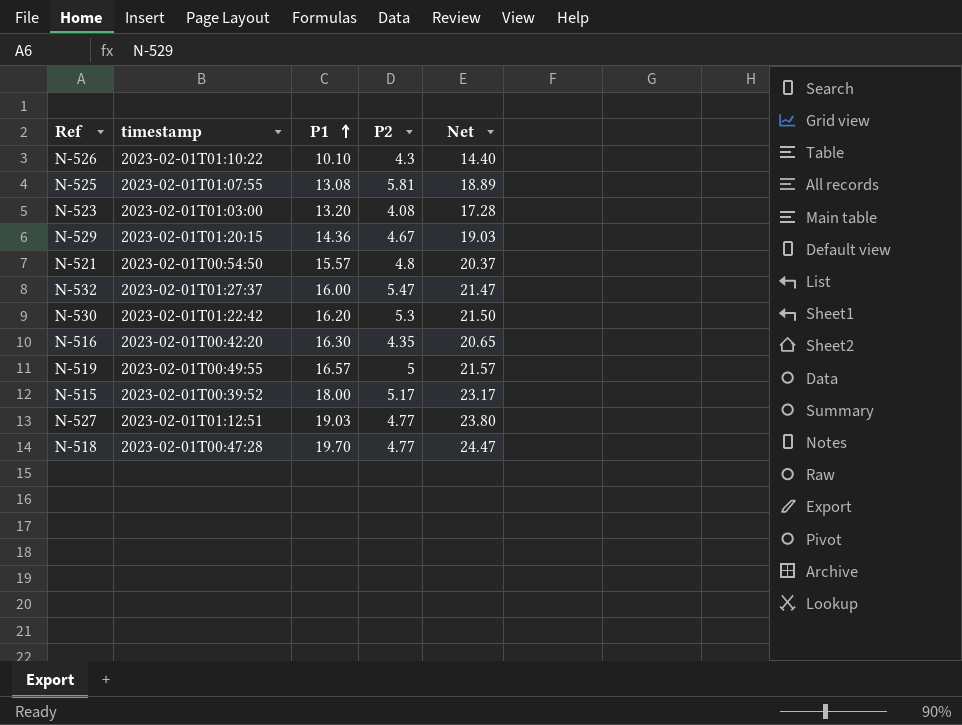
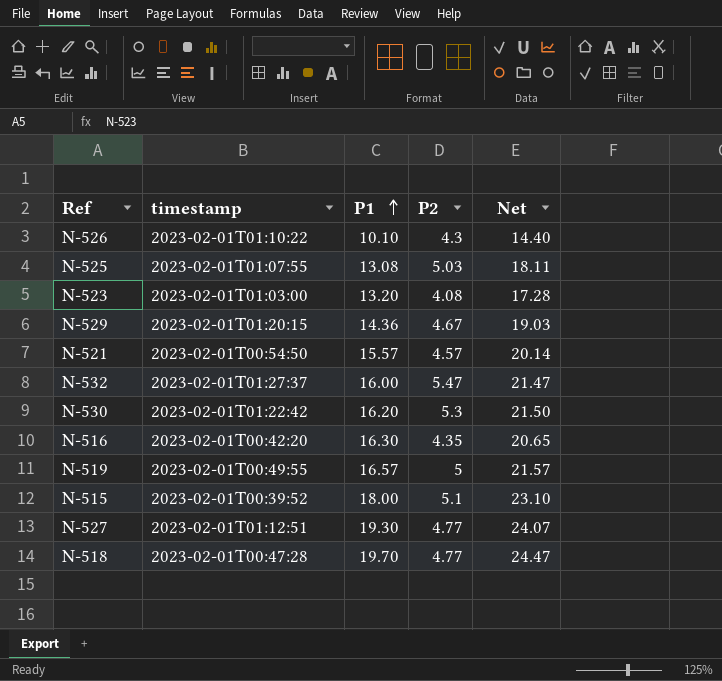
N-525 | P2: 5.81 -> 5.03
N-525 | Net: 18.89 -> 18.11
N-521 | P2: 4.8 -> 4.57
N-521 | Net: 20.37 -> 20.14
N-515 | P2: 5.17 -> 5.1
N-515 | Net: 23.17 -> 23.10
N-527 | P1: 19.03 -> 19.30
N-527 | Net: 23.80 -> 24.07

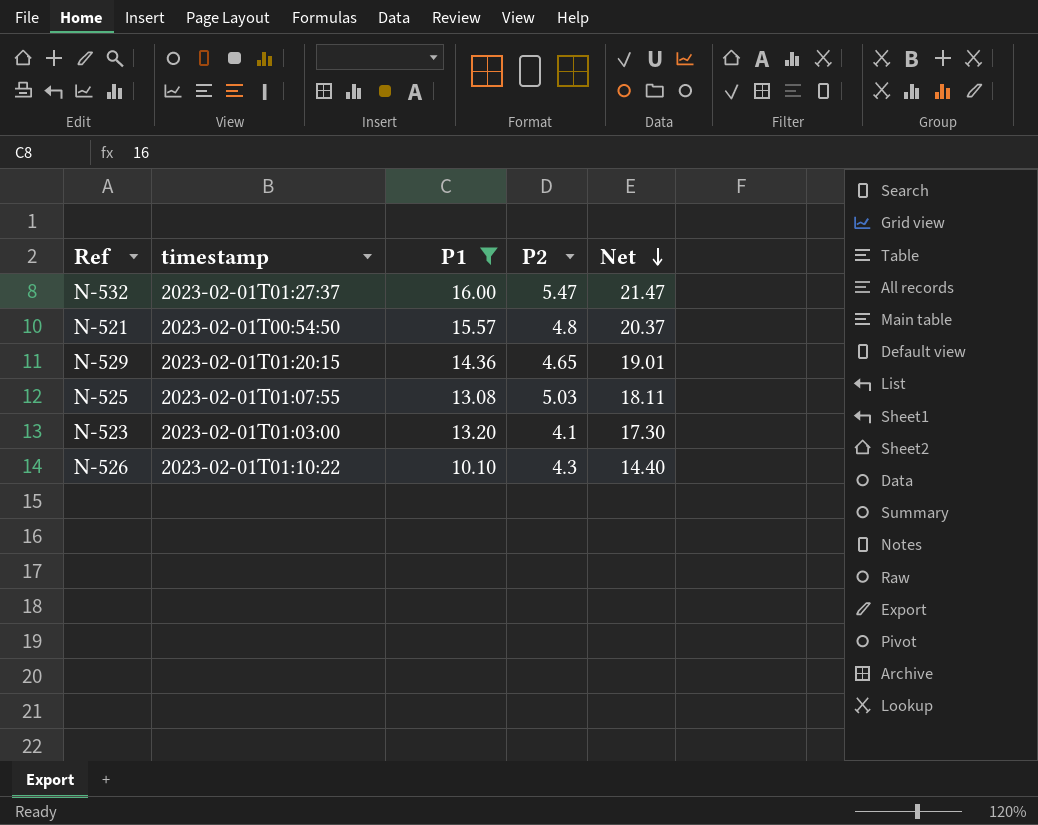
filter: none -> P1 <= 16.00
row order: P1 ascending -> Net descending
N-521 | P2: 4.57 -> 4.8
N-521 | Net: 20.14 -> 20.37
N-529 | P2: 4.67 -> 4.65
N-529 | Net: 19.03 -> 19.01
N-523 | P2: 4.08 -> 4.1
N-523 | Net: 17.28 -> 17.30

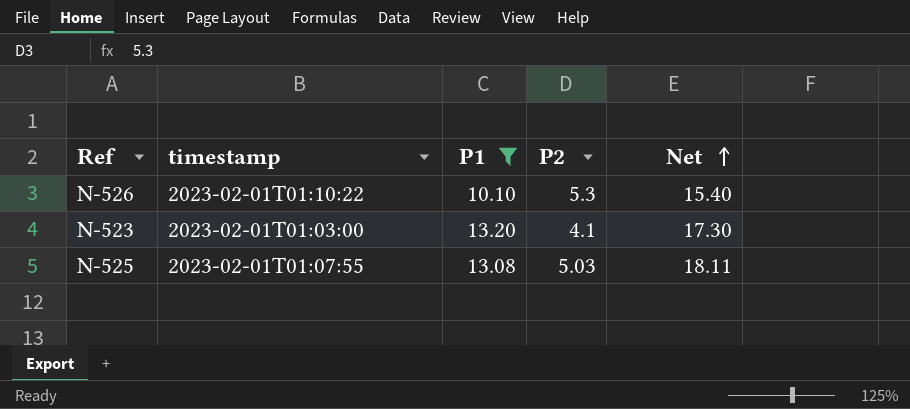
row order: Net descending -> Net ascending
row N-532: 2023-02-01T01:27:37 | 16.00 | 5.47 | 21.47 -> none
row N-521: 2023-02-01T00:54:50 | 15.57 | 4.8 | 20.37 -> none
row N-529: 2023-02-01T01:20:15 | 14.36 | 4.65 | 19.01 -> none
N-526 | P2: 4.3 -> 5.3
N-526 | Net: 14.40 -> 15.40

